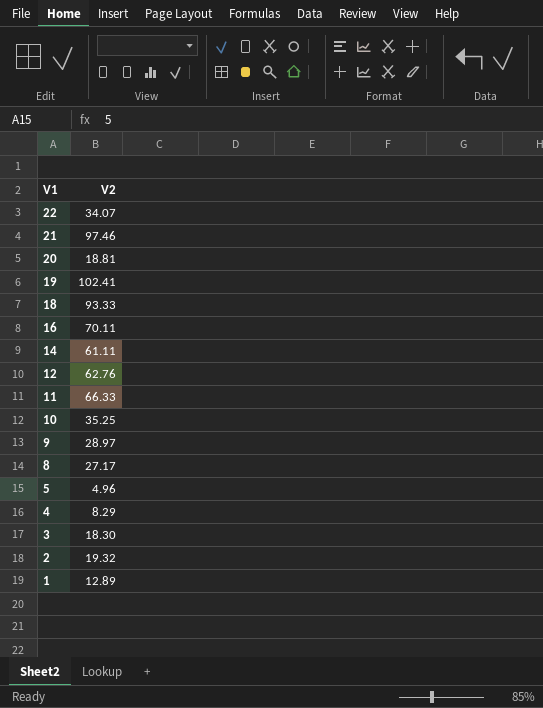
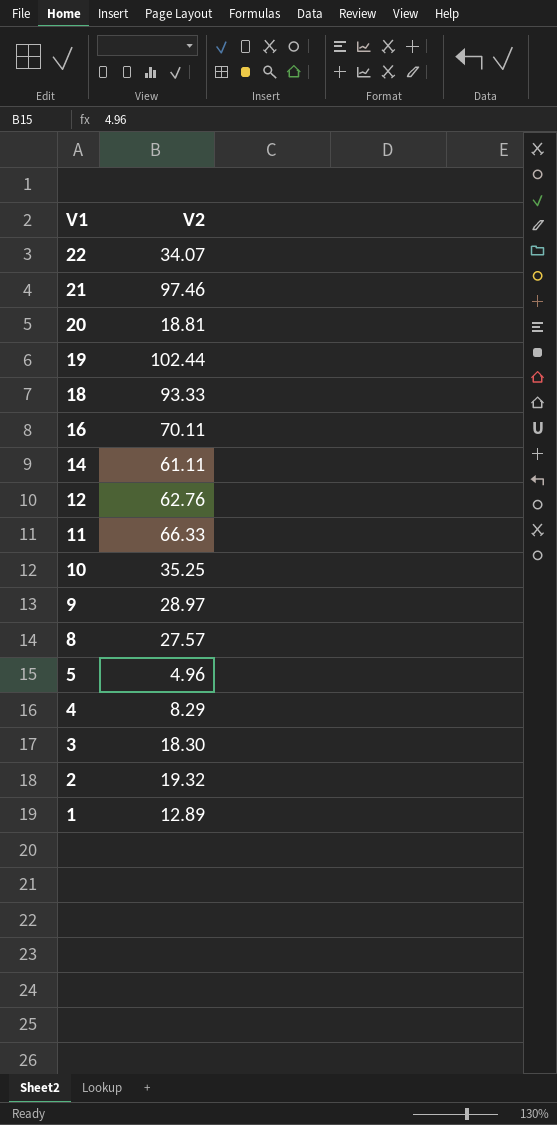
19 | V2: 102.41 -> 102.44
8 | V2: 27.17 -> 27.57

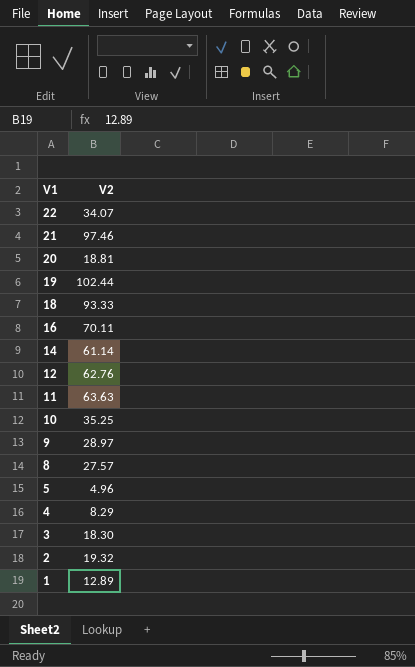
14 | V2: 61.11 -> 61.14
11 | V2: 66.33 -> 63.63

